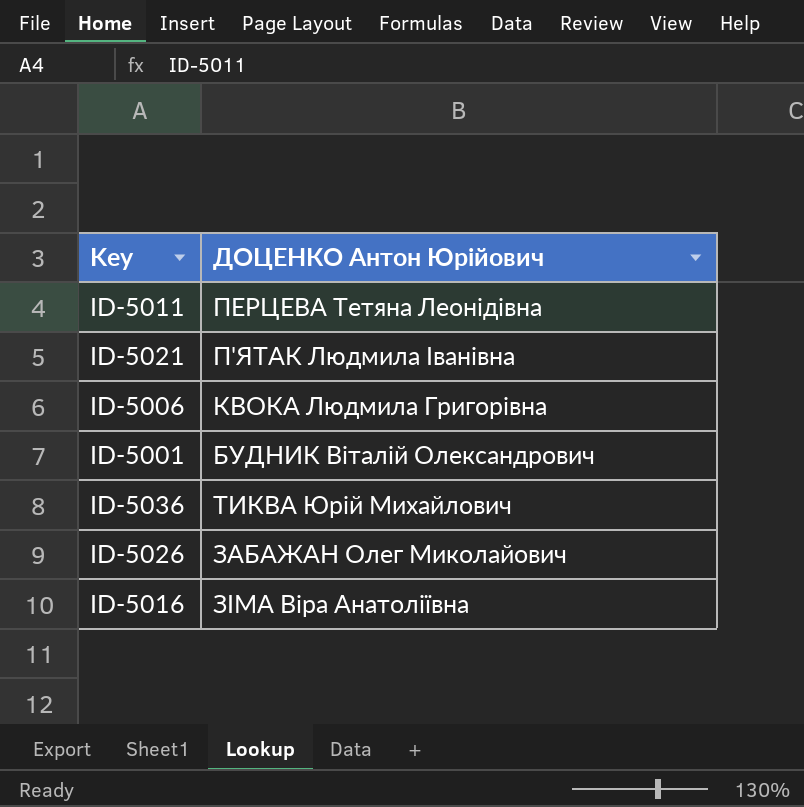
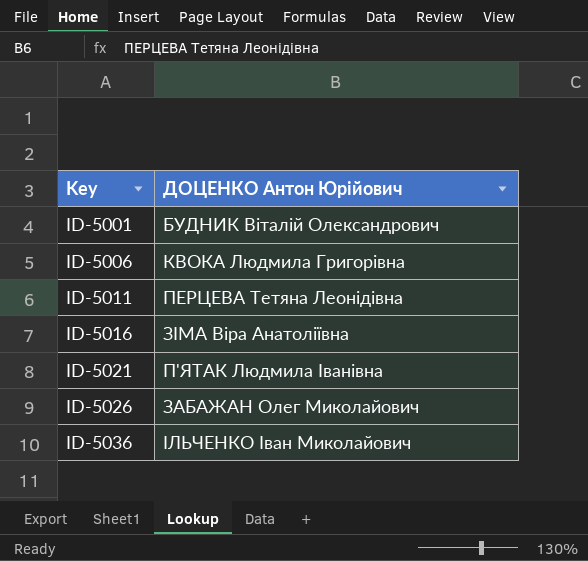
row order: none -> Key ascending
ID-5036 | ДОЦЕНКО Антон Юрійович: ТИКВА Юрій Михайлович -> ІЛЬЧЕНКО Іван Миколайович

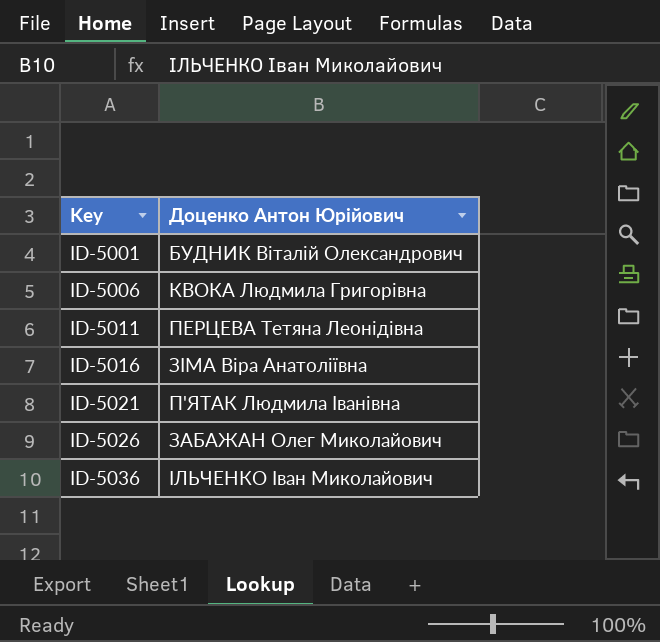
column name: ДОЦЕНКО Антон Юрійович -> Доценко Антон Юрійович

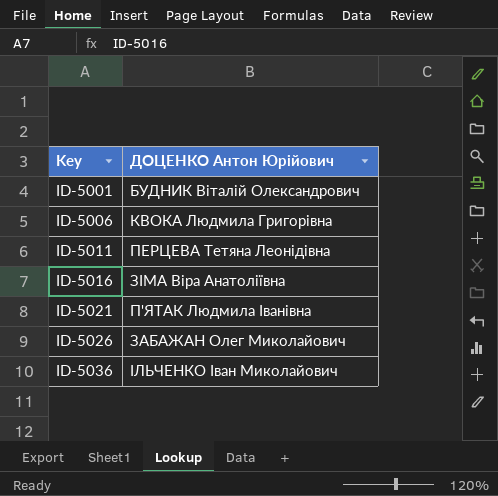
column name: Доценко Антон Юрійович -> ДОЦЕНКО Антон Юрійович

